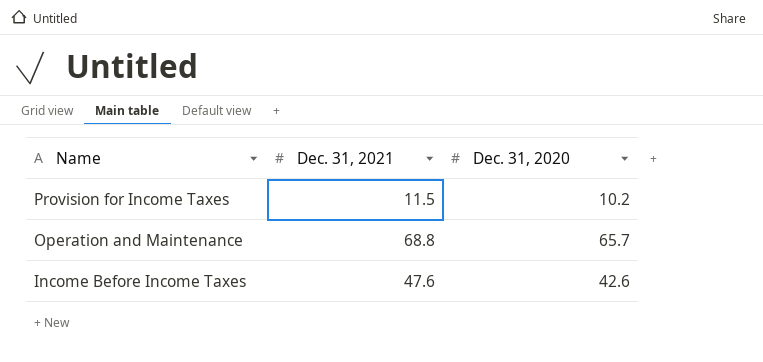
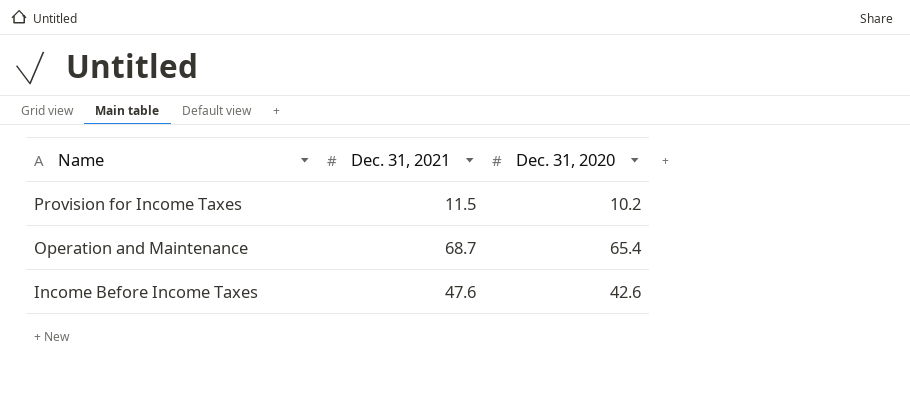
Operation and Maintenance | Dec. 31, 2021: 68.8 -> 68.7
Operation and Maintenance | Dec. 31, 2020: 65.7 -> 65.4

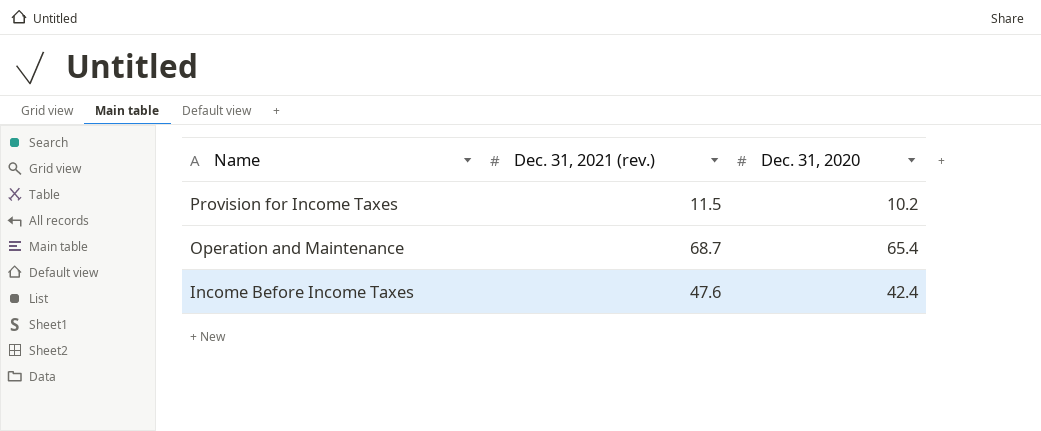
column name: Dec. 31, 2021 -> Dec. 31, 2021 (rev.)
Income Before Income Taxes | Dec. 31, 2020: 42.6 -> 42.4

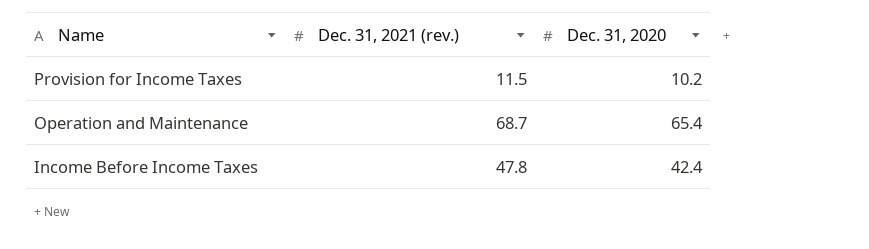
Income Before Income Taxes | Dec. 31, 2021 (rev.): 47.6 -> 47.8

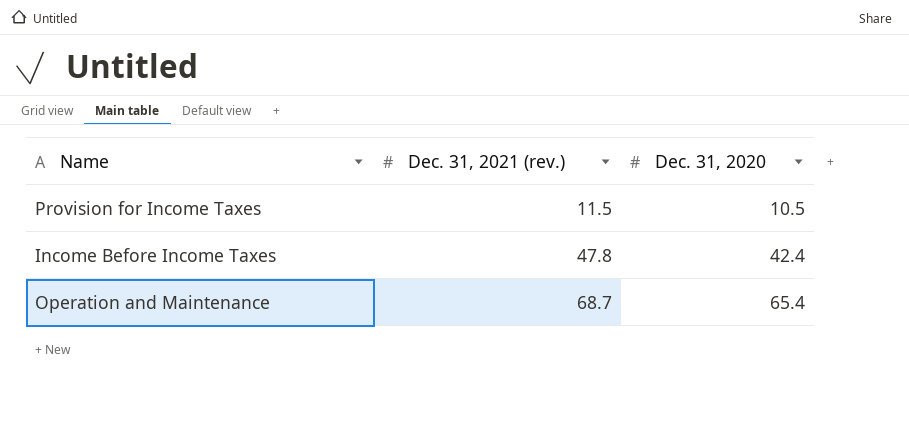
row order: Name descending -> Dec. 31, 2021 (rev.) ascending
Provision for Income Taxes | Dec. 31, 2020: 10.2 -> 10.5

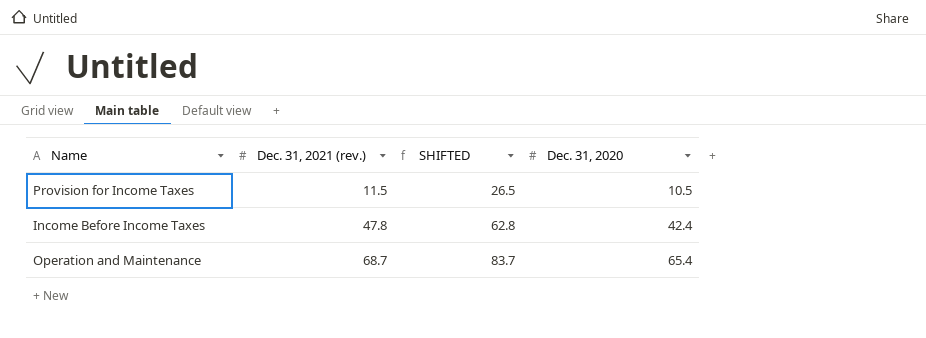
column SHIFTED | formula: none -> [Dec. 31, 2021 (rev.)] + 15

